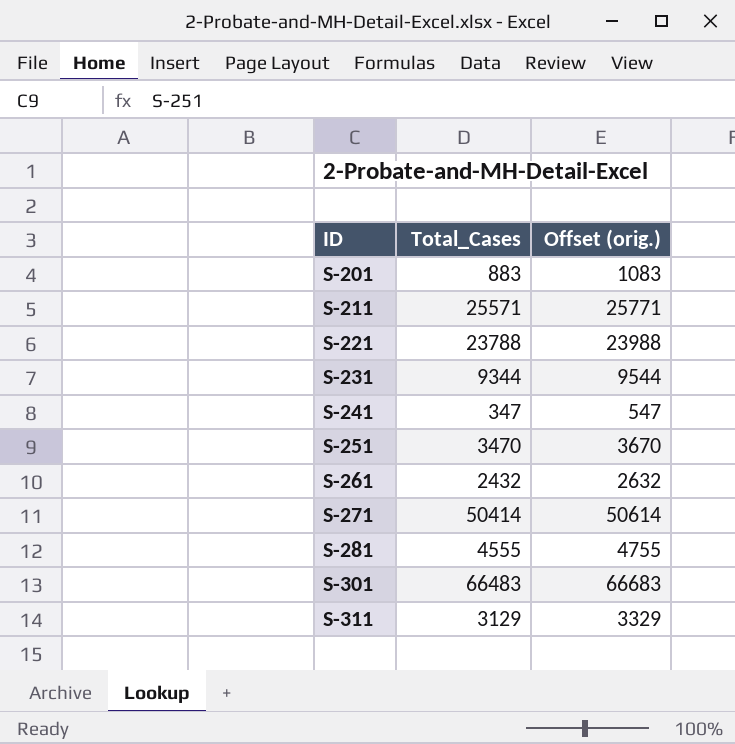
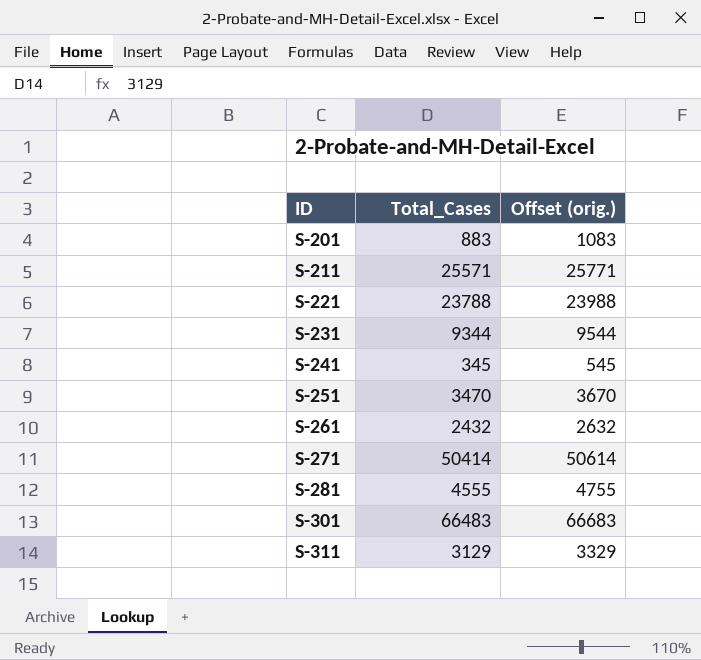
S-241 | Total_Cases: 347 -> 345
S-241 | Offset (orig.): 547 -> 545

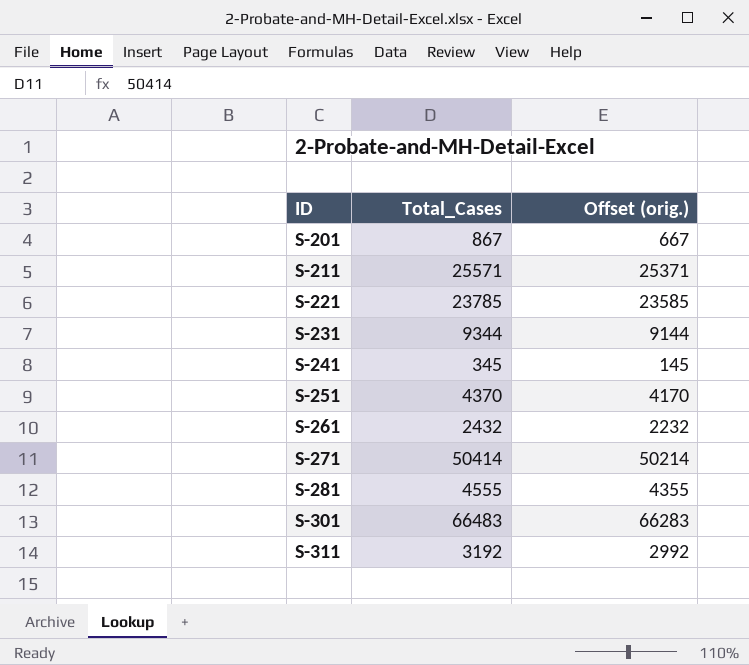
column Offset (orig.) | formula: [Total_Cases] + 200 -> [Total_Cases] - 200
S-201 | Total_Cases: 883 -> 867
S-221 | Total_Cases: 23788 -> 23785
S-251 | Total_Cases: 3470 -> 4370
S-311 | Total_Cases: 3129 -> 3192

